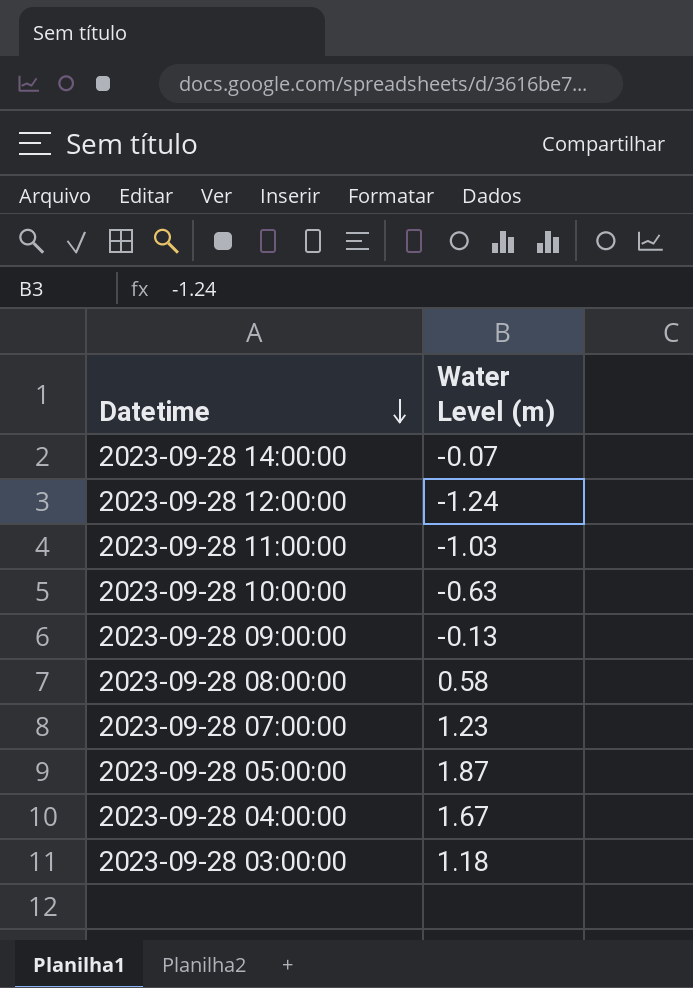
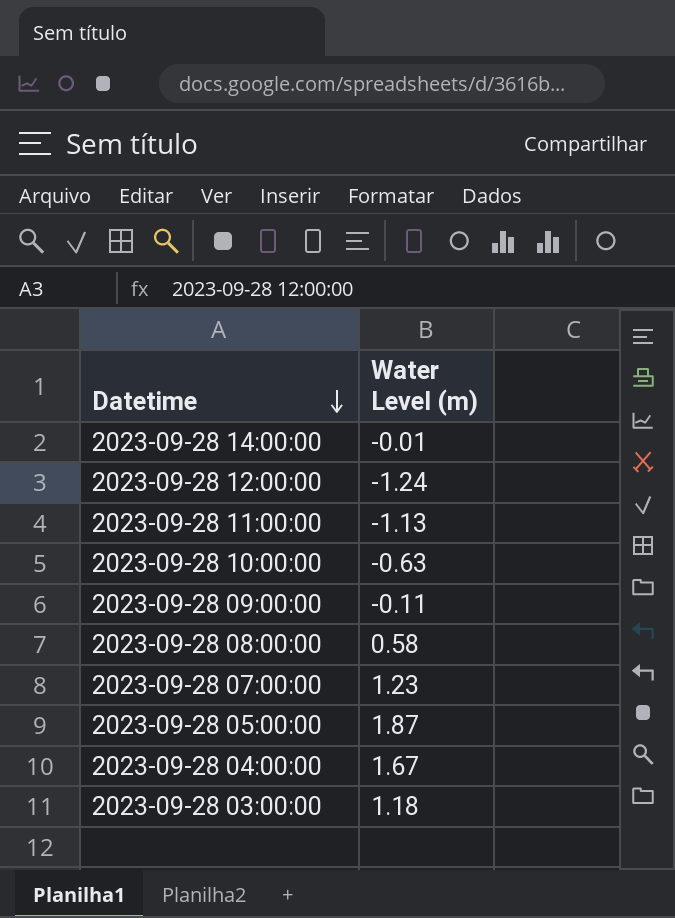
2023-09-28 14:00:00 | Water Level (m): -0.07 -> -0.01
2023-09-28 11:00:00 | Water Level (m): -1.03 -> -1.13
2023-09-28 09:00:00 | Water Level (m): -0.13 -> -0.11

